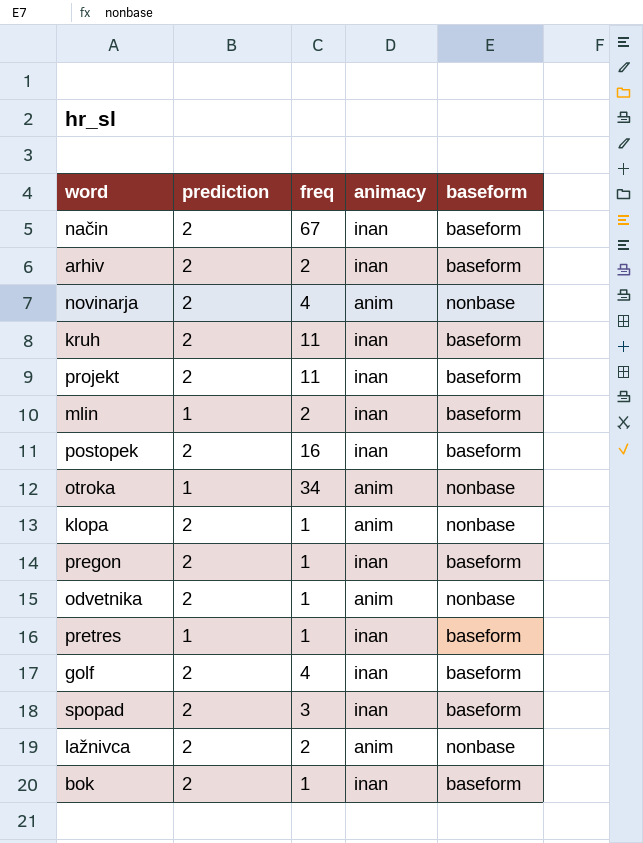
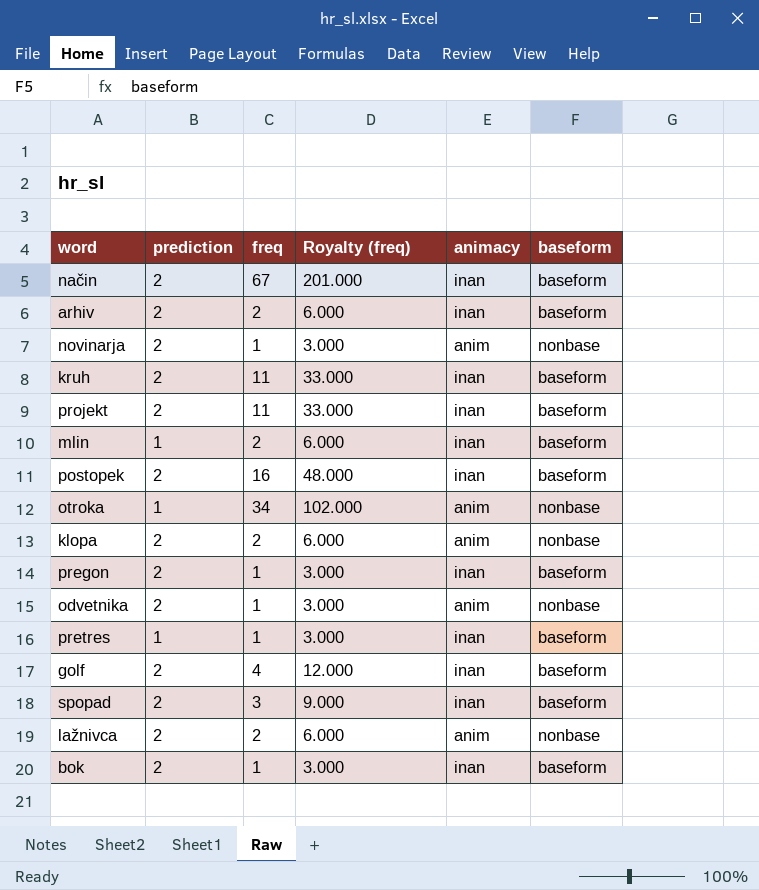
column Royalty (freq) | formula: none -> [freq] * 3
novinarja | freq: 4 -> 1
klopa | freq: 1 -> 2

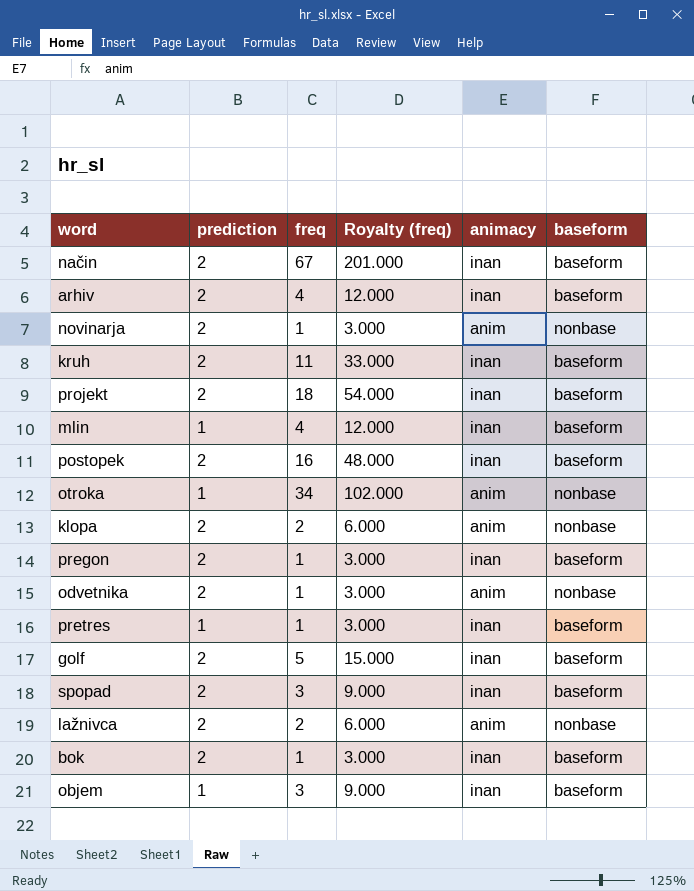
arhiv | freq: 2 -> 4
arhiv | Royalty (freq): 6.000 -> 12.000
projekt | freq: 11 -> 18
projekt | Royalty (freq): 33.000 -> 54.000
mlin | freq: 2 -> 4
mlin | Royalty (freq): 6.000 -> 12.000
golf | freq: 4 -> 5
golf | Royalty (freq): 12.000 -> 15.000
row objem: none -> 1 | 3 | 9.000 | inan | baseform

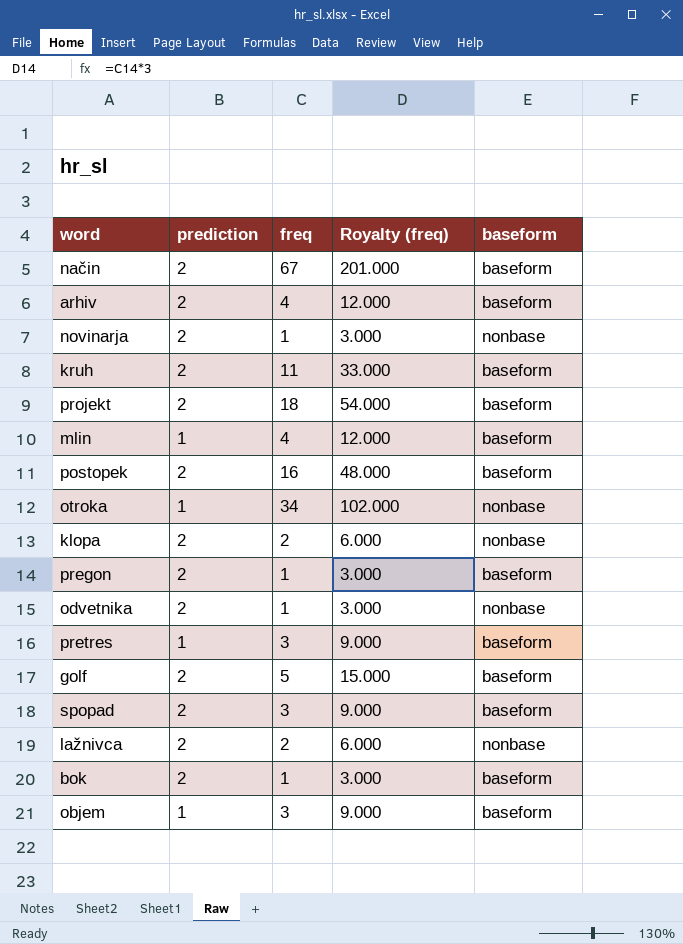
column animacy | position: 5 -> none
pretres | freq: 1 -> 3
pretres | Royalty (freq): 3.000 -> 9.000

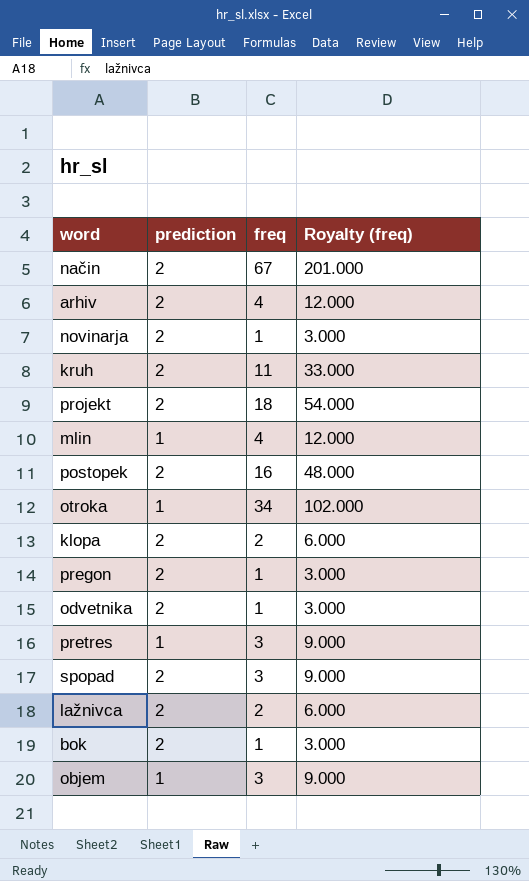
column baseform | position: 5 -> none
row golf: 2 | 5 | 15.000 | baseform -> none

